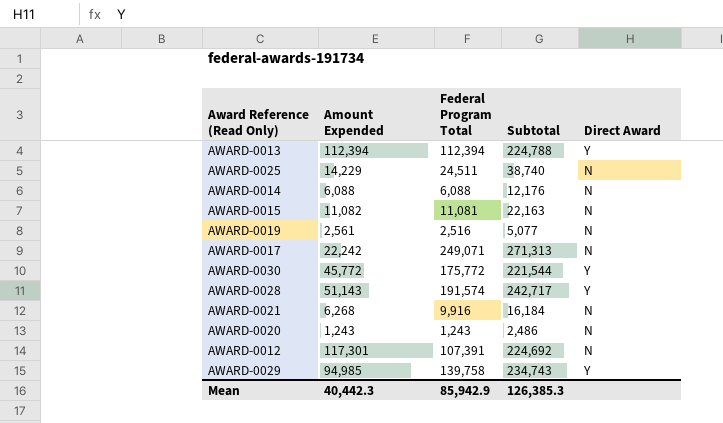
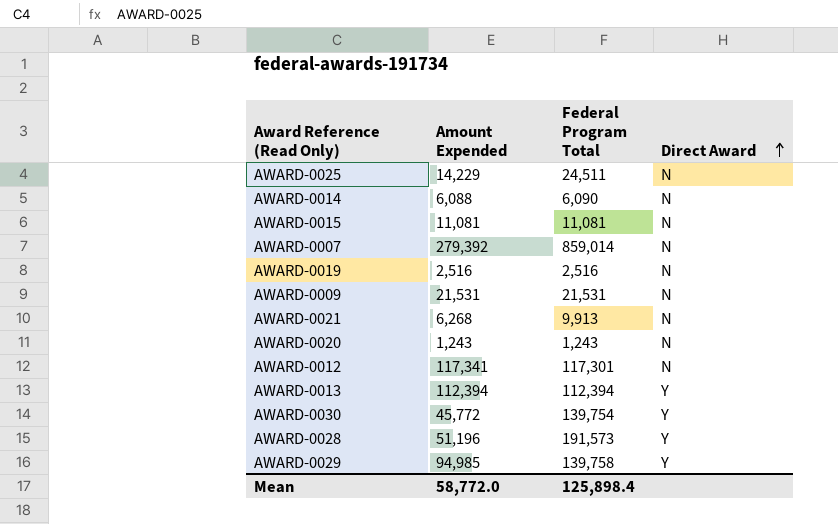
row order: none -> Direct Award ascending
column Subtotal | formula: [Amount Expended] + [Federal Program Total] -> none
row AWARD-0017: 22,242 | 249,071 | 271,313 | N -> none
AWARD-0014 | Federal Program Total: 6,088 -> 6,090
AWARD-0015 | Amount Expended: 11,082 -> 11,081
row AWARD-0007: none -> 279,392 | 859,014 | N
AWARD-0019 | Amount Expended: 2,561 -> 2,516
row AWARD-0009: none -> 21,531 | 21,531 | N
AWARD-0021 | Federal Program Total: 9,916 -> 9,913
AWARD-0012 | Amount Expended: 117,301 -> 117,341
AWARD-0012 | Federal Program Total: 107,391 -> 117,301
AWARD-0030 | Federal Program Total: 175,772 -> 139,754
AWARD-0028 | Amount Expended: 51,143 -> 51,196
AWARD-0028 | Federal Program Total: 191,574 -> 191,573
Mean | Amount Expended: 40,442.3 -> 58,772.0
Mean | Federal Program Total: 85,942.9 -> 125,898.4

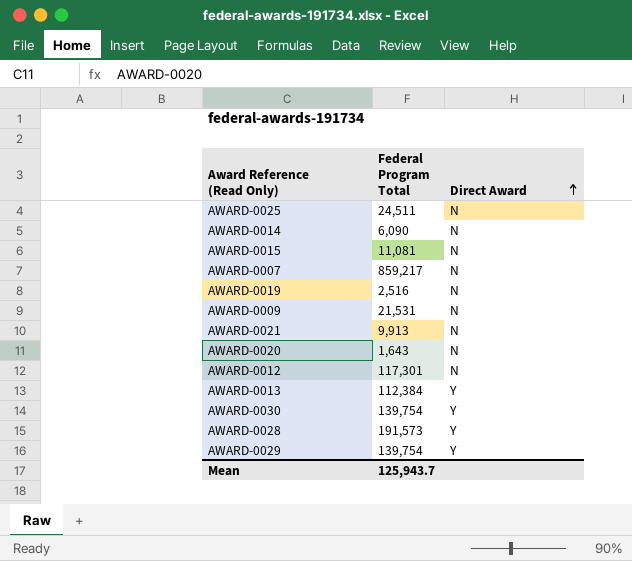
column Amount Expended | position: 2 -> none
AWARD-0007 | Federal Program Total: 859,014 -> 859,217
AWARD-0020 | Federal Program Total: 1,243 -> 1,643
AWARD-0013 | Federal Program Total: 112,394 -> 112,384
AWARD-0029 | Federal Program Total: 139,758 -> 139,754
Mean | Federal Program Total: 125,898.4 -> 125,943.7

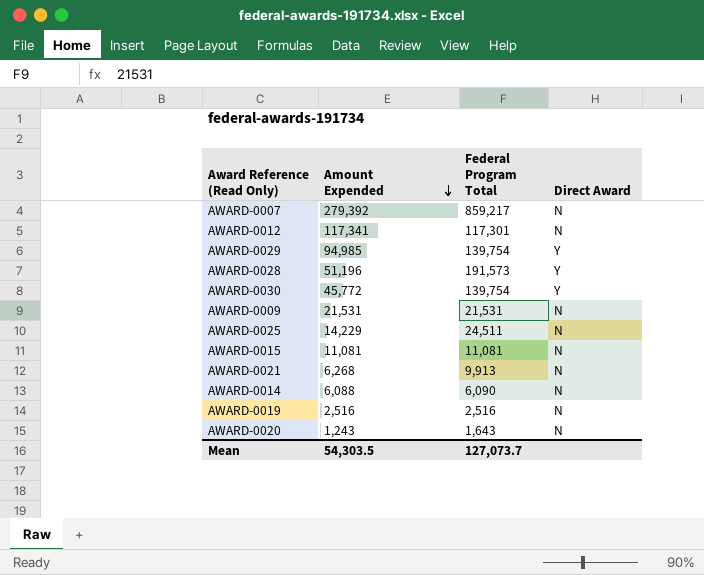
row order: Direct Award ascending -> Amount Expended descending
column Amount Expended | position: none -> 2
row AWARD-0013: 112,384 | Y -> none
Mean | Federal Program Total: 125,943.7 -> 127,073.7

